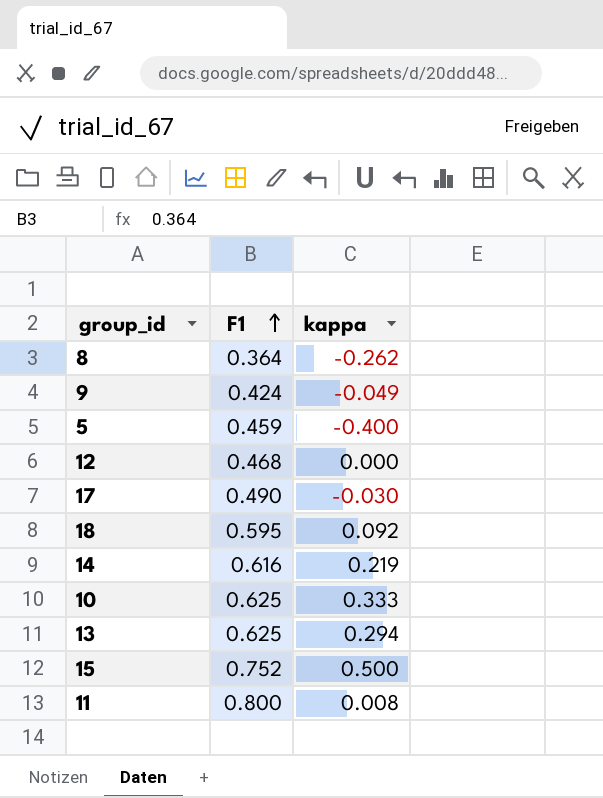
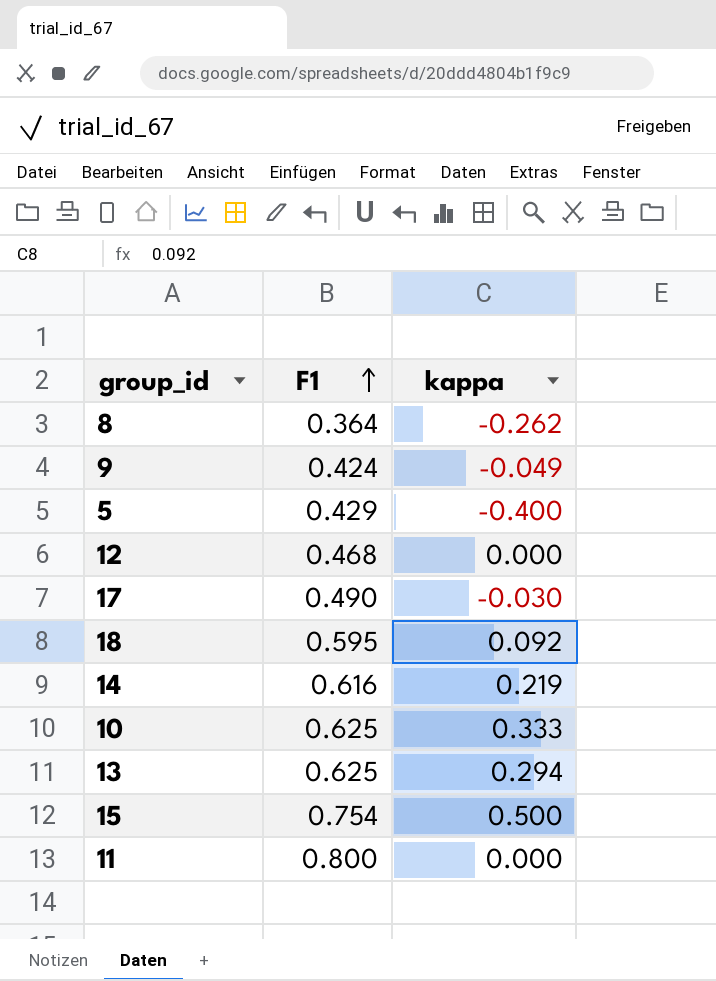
5 | F1: 0.459 -> 0.429
15 | F1: 0.752 -> 0.754
11 | kappa: 0.008 -> 0.000

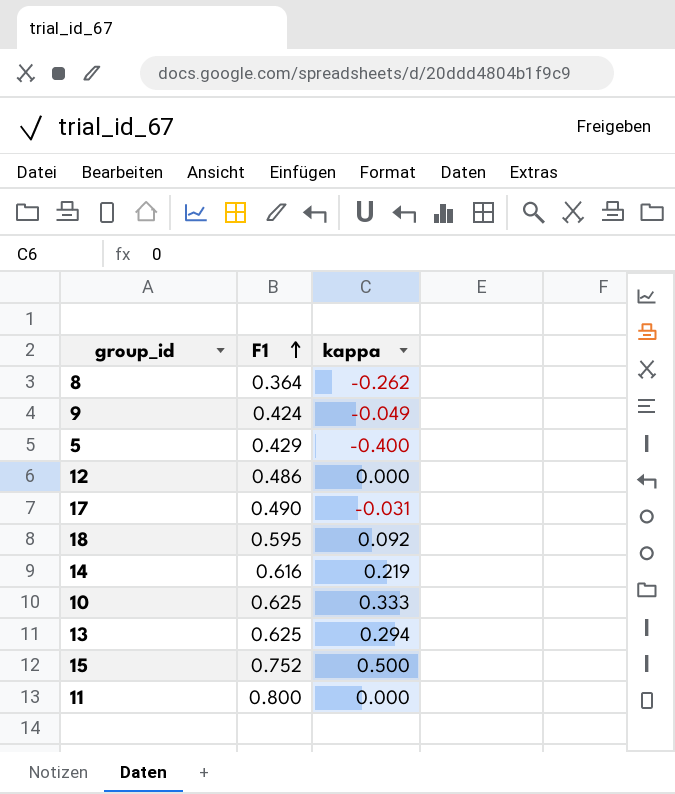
12 | F1: 0.468 -> 0.486
17 | kappa: -0.030 -> -0.031
15 | F1: 0.754 -> 0.752

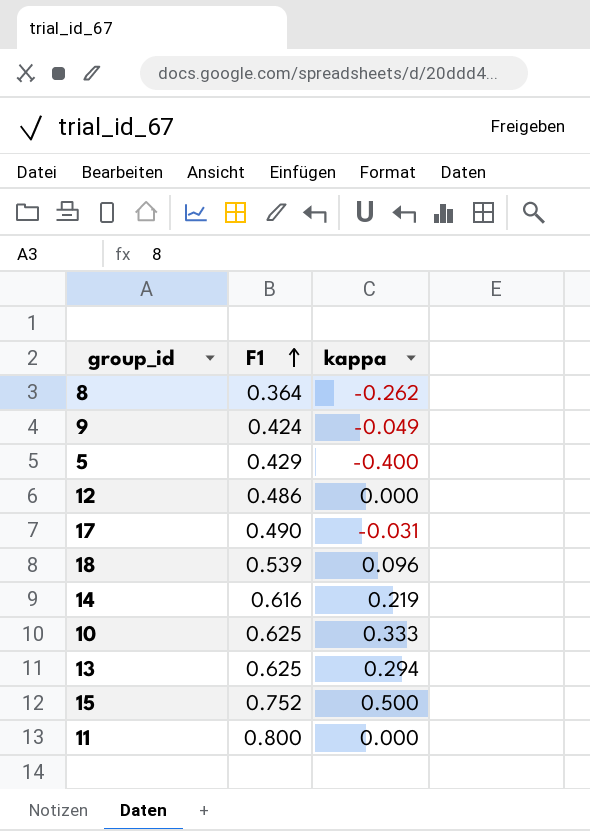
18 | F1: 0.595 -> 0.539
18 | kappa: 0.092 -> 0.096

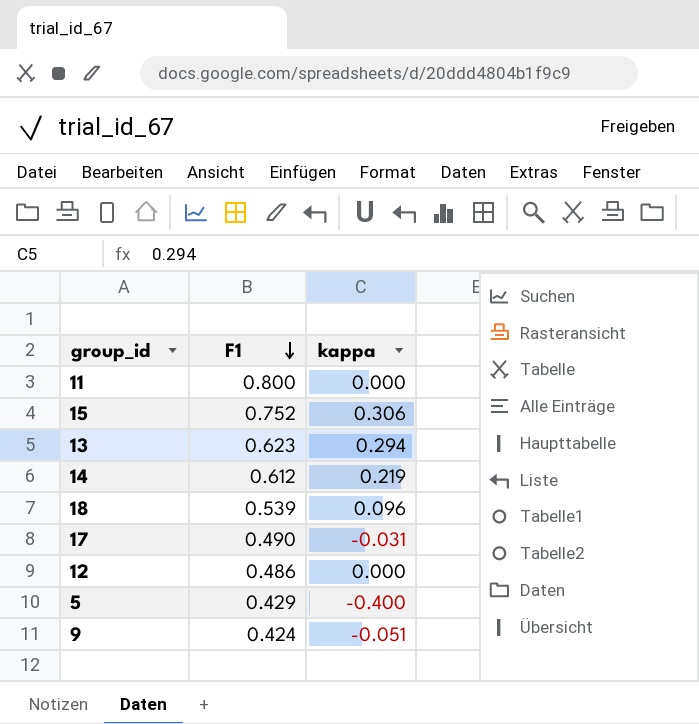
row order: F1 ascending -> F1 descending
row 8: 0.364 | -0.262 -> none
row 10: 0.625 | 0.333 -> none
15 | kappa: 0.500 -> 0.306
13 | F1: 0.625 -> 0.623
14 | F1: 0.616 -> 0.612
9 | kappa: -0.049 -> -0.051

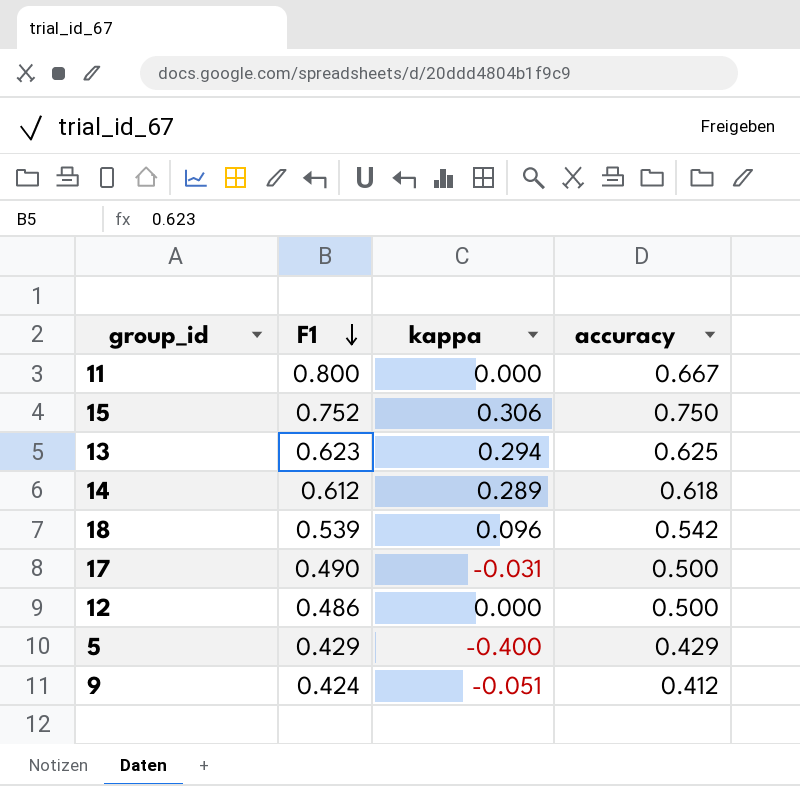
column accuracy | position: none -> 4
14 | kappa: 0.219 -> 0.289

